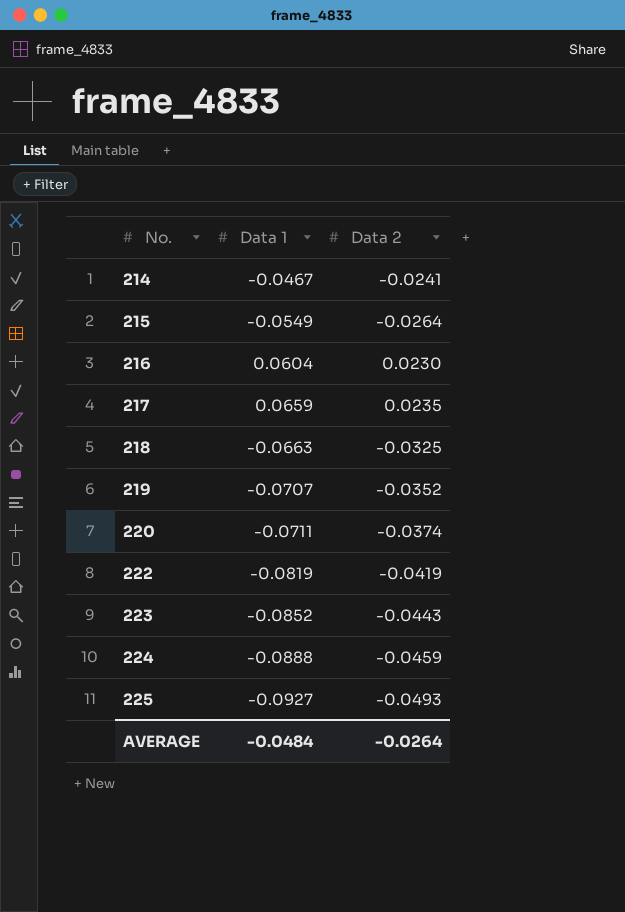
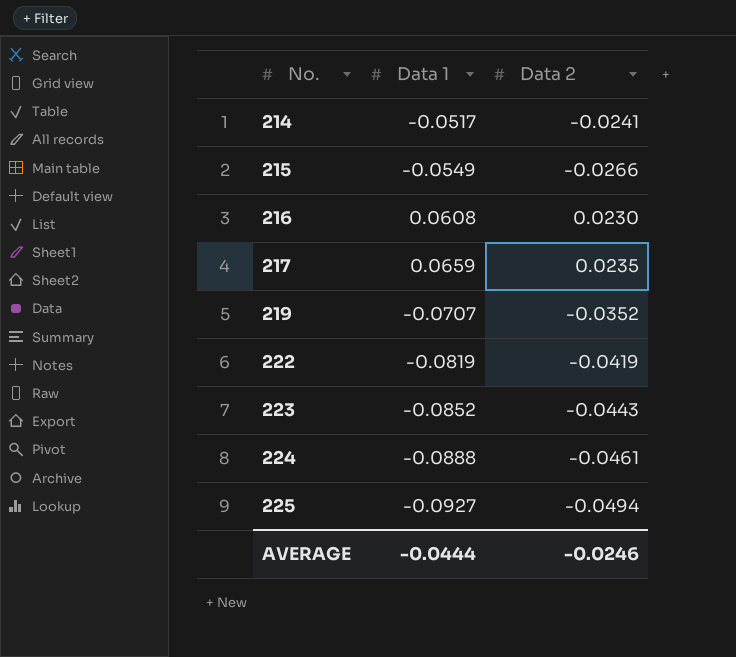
row 218: -0.0663 | -0.0325 -> none
row 220: -0.0711 | -0.0374 -> none
214 | Data 1: -0.0467 -> -0.0517
215 | Data 2: -0.0264 -> -0.0266
216 | Data 1: 0.0604 -> 0.0608
224 | Data 2: -0.0459 -> -0.0461
225 | Data 2: -0.0493 -> -0.0494
AVERAGE | Data 1: -0.0484 -> -0.0444
AVERAGE | Data 2: -0.0264 -> -0.0246

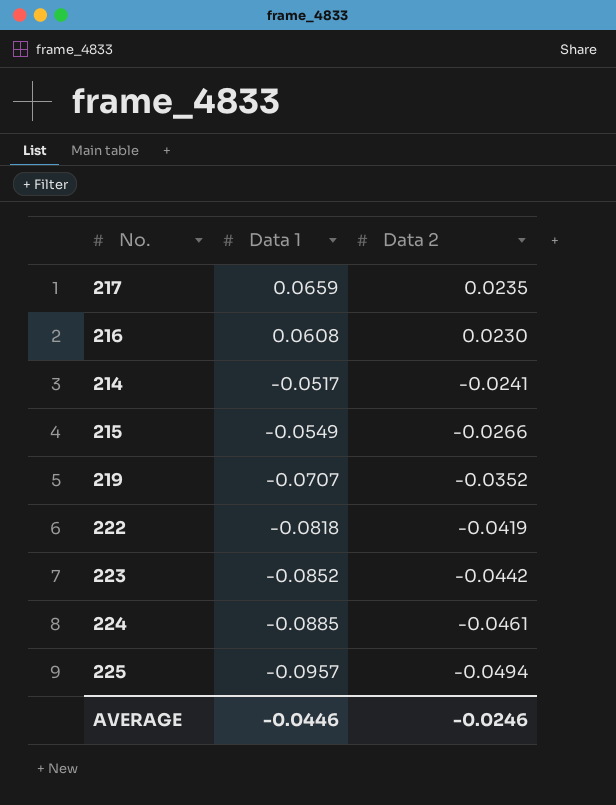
row order: No. ascending -> Data 1 descending
222 | Data 1: -0.0819 -> -0.0818
223 | Data 2: -0.0443 -> -0.0442
224 | Data 1: -0.0888 -> -0.0885
225 | Data 1: -0.0927 -> -0.0957
AVERAGE | Data 1: -0.0444 -> -0.0446

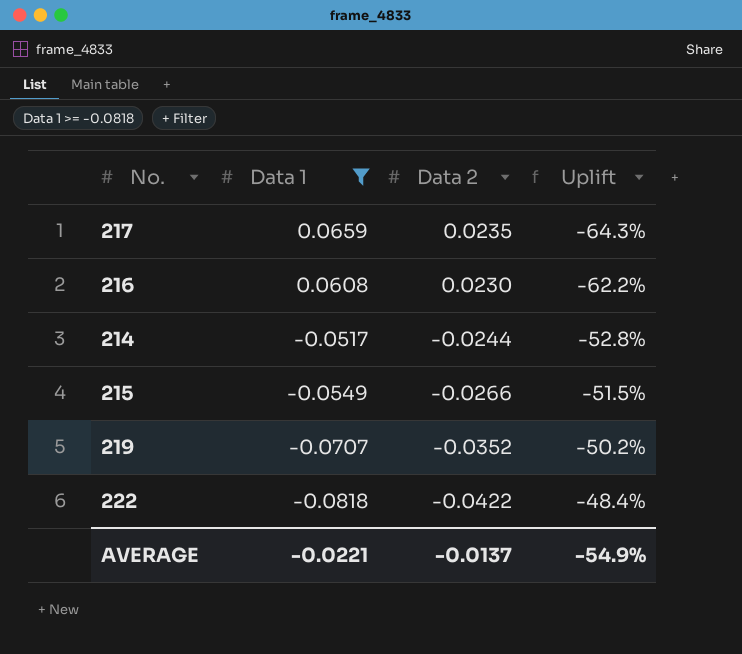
filter: none -> Data 1 >= -0.0818
column Uplift | formula: none -> ([Data 2] - [Data 1]) / [Data 1]
214 | Data 2: -0.0241 -> -0.0244
222 | Data 2: -0.0419 -> -0.0422
AVERAGE | Data 1: -0.0446 -> -0.0221
AVERAGE | Data 2: -0.0246 -> -0.0137

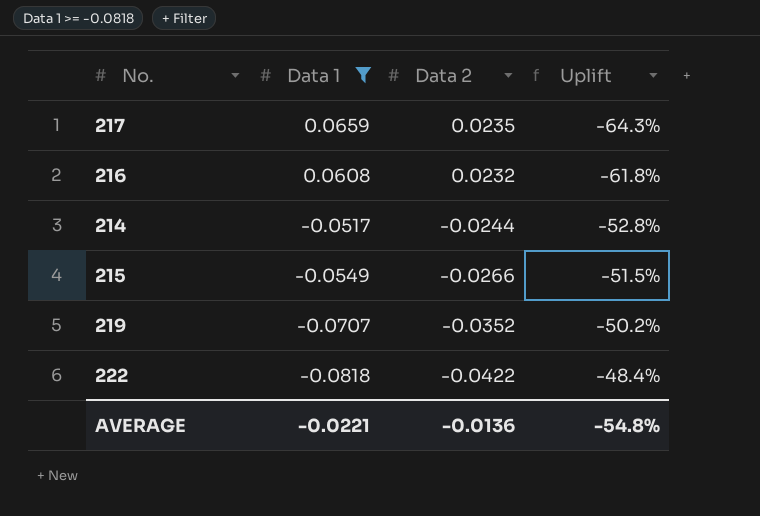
216 | Data 2: 0.0230 -> 0.0232
216 | Uplift: -62.2% -> -61.8%
AVERAGE | Data 2: -0.0137 -> -0.0136
AVERAGE | Uplift: -54.9% -> -54.8%

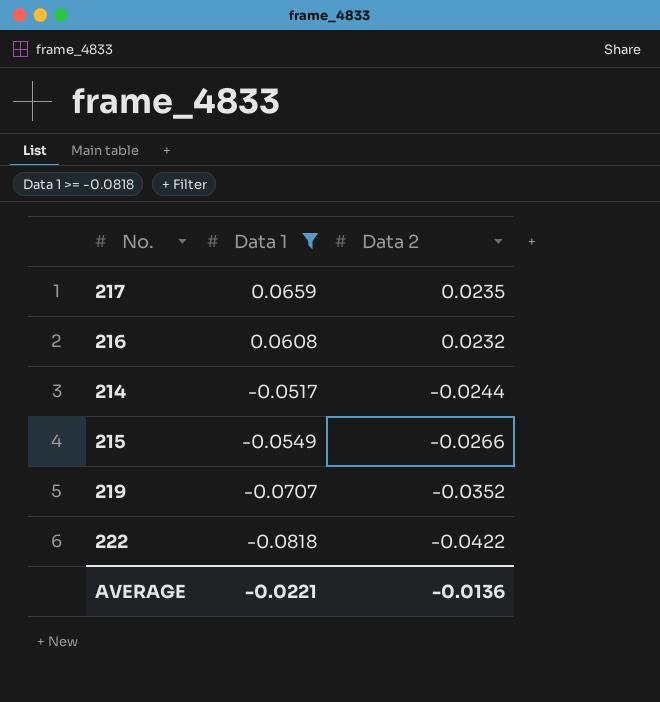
column Uplift | formula: ([Data 2] - [Data 1]) / [Data 1] -> none

